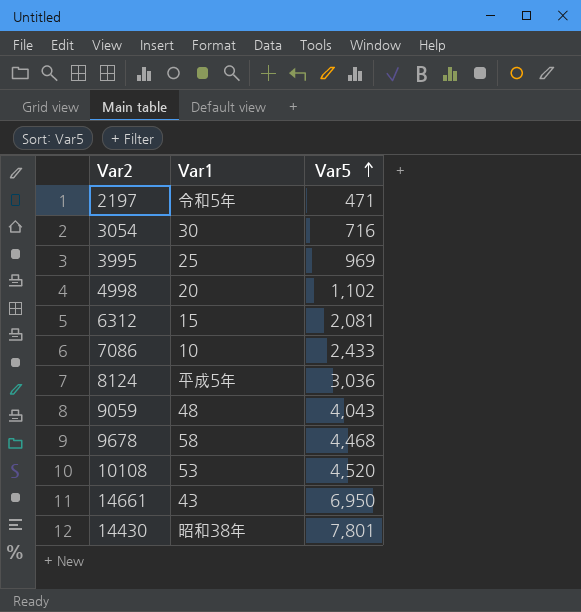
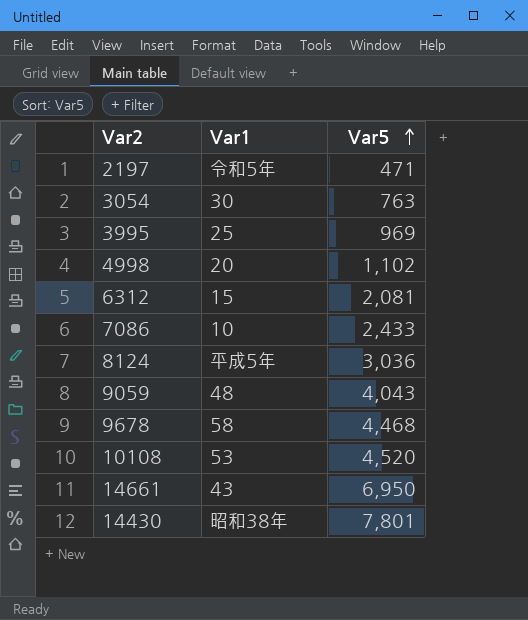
3054 | Var5: 716 -> 763

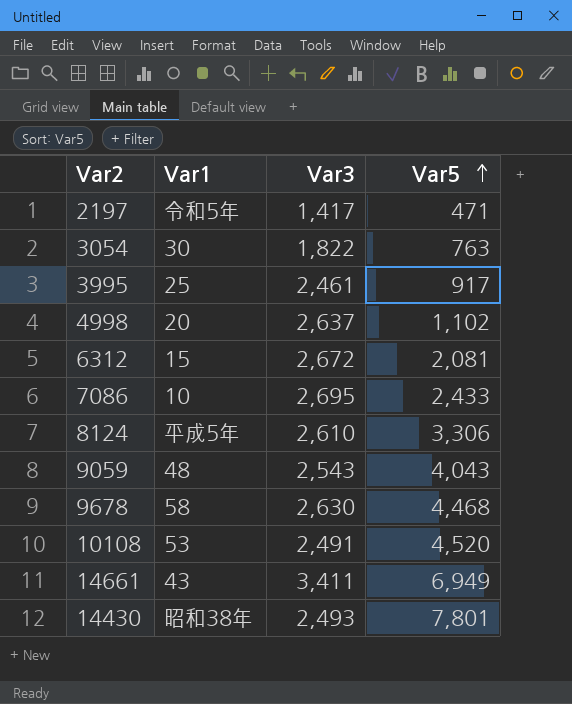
column Var3 | position: none -> 3
3995 | Var5: 969 -> 917
8124 | Var5: 3,036 -> 3,306
14661 | Var5: 6,950 -> 6,949

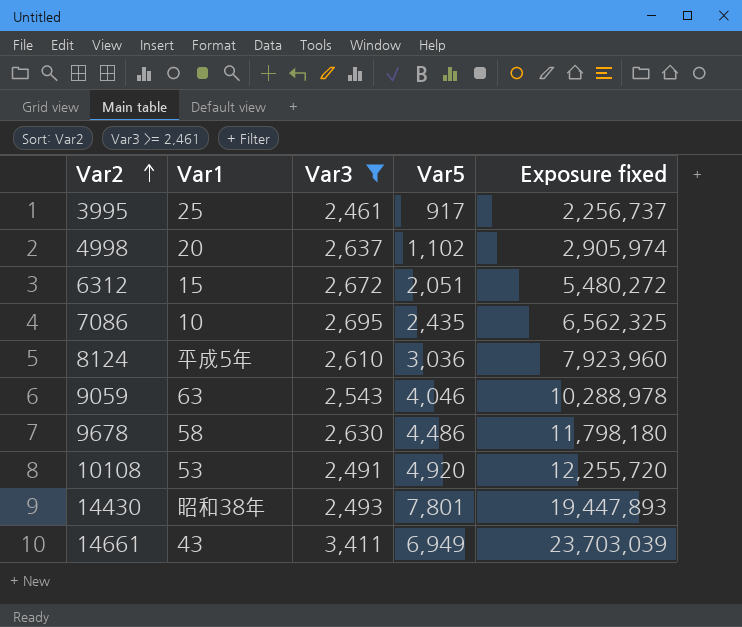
filter: none -> Var3 >= 2,461
row order: Var5 ascending -> Var2 ascending
column Exposure fixed | formula: none -> [Var3] * [Var5]
6312 | Var5: 2,081 -> 2,051
7086 | Var5: 2,433 -> 2,435
8124 | Var5: 3,306 -> 3,036
9059 | Var1: 48 -> 63
9059 | Var5: 4,043 -> 4,046
9678 | Var5: 4,468 -> 4,486
10108 | Var5: 4,520 -> 4,920

